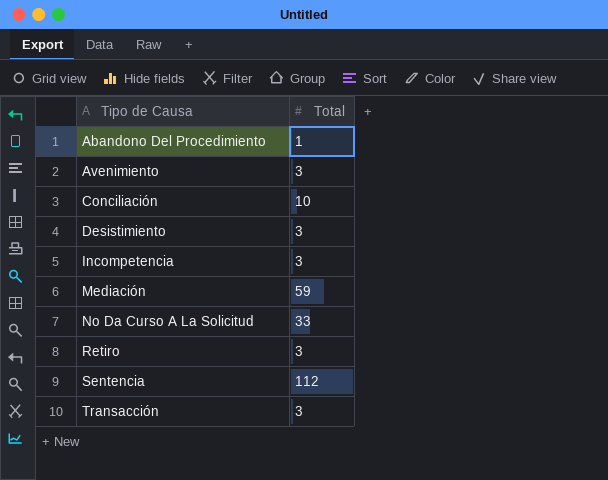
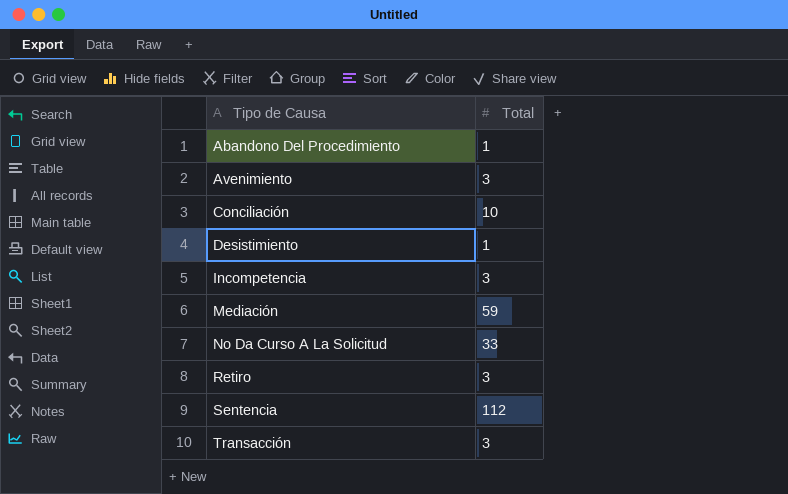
Desistimiento | Total: 3 -> 1

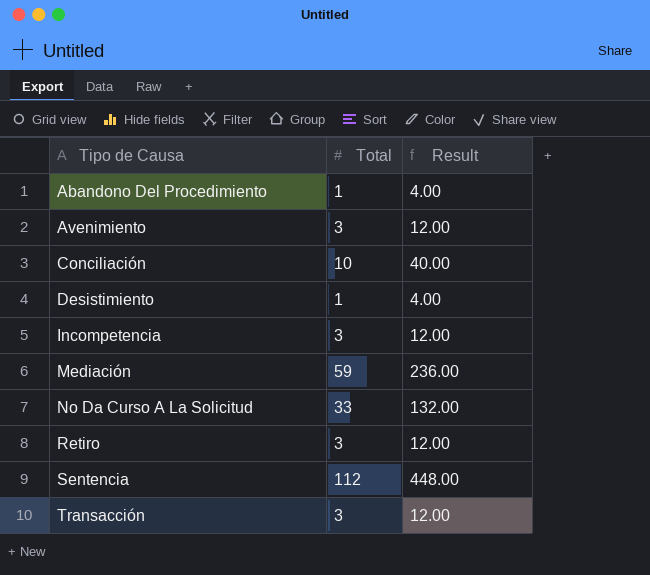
column Result | formula: none -> [Total] * 4

